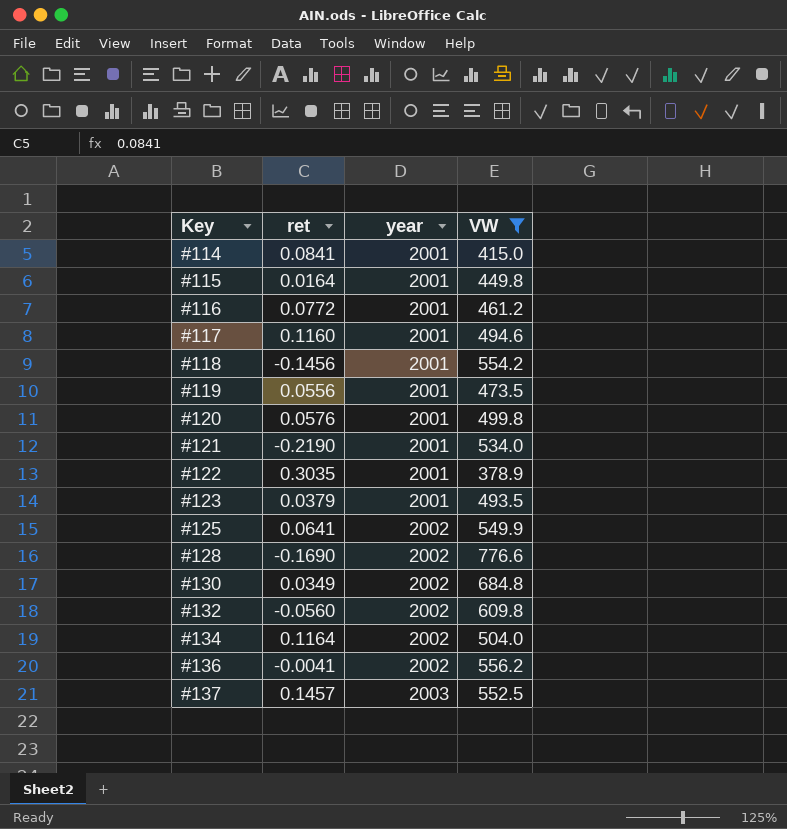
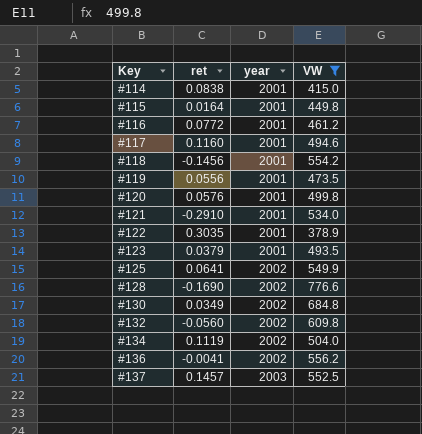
#114 | ret: 0.0841 -> 0.0838
#121 | ret: -0.2190 -> -0.2910
#134 | ret: 0.1164 -> 0.1119

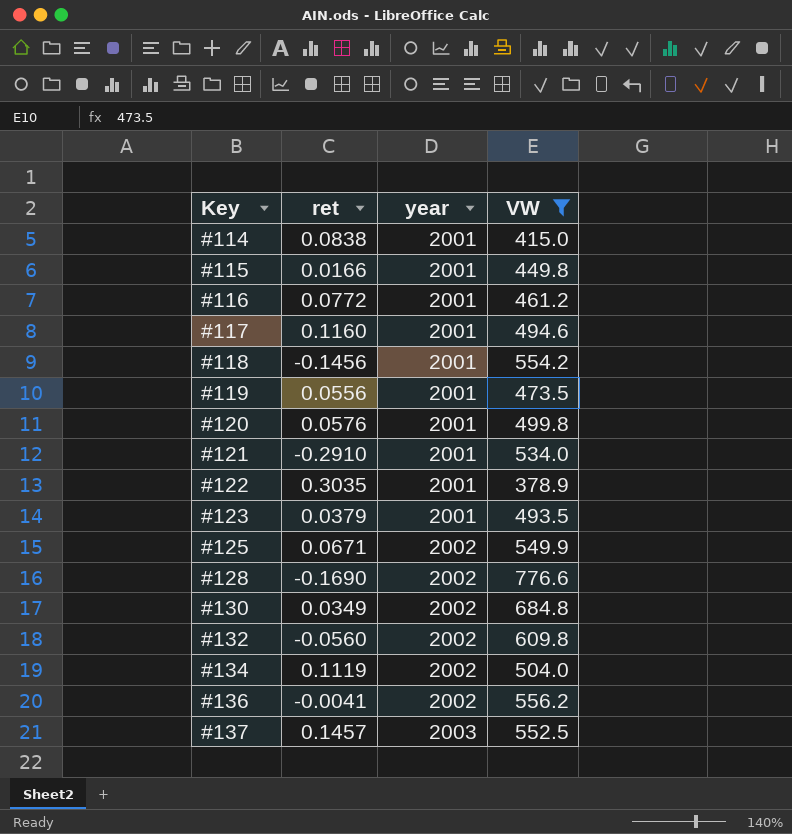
#115 | ret: 0.0164 -> 0.0166
#125 | ret: 0.0641 -> 0.0671

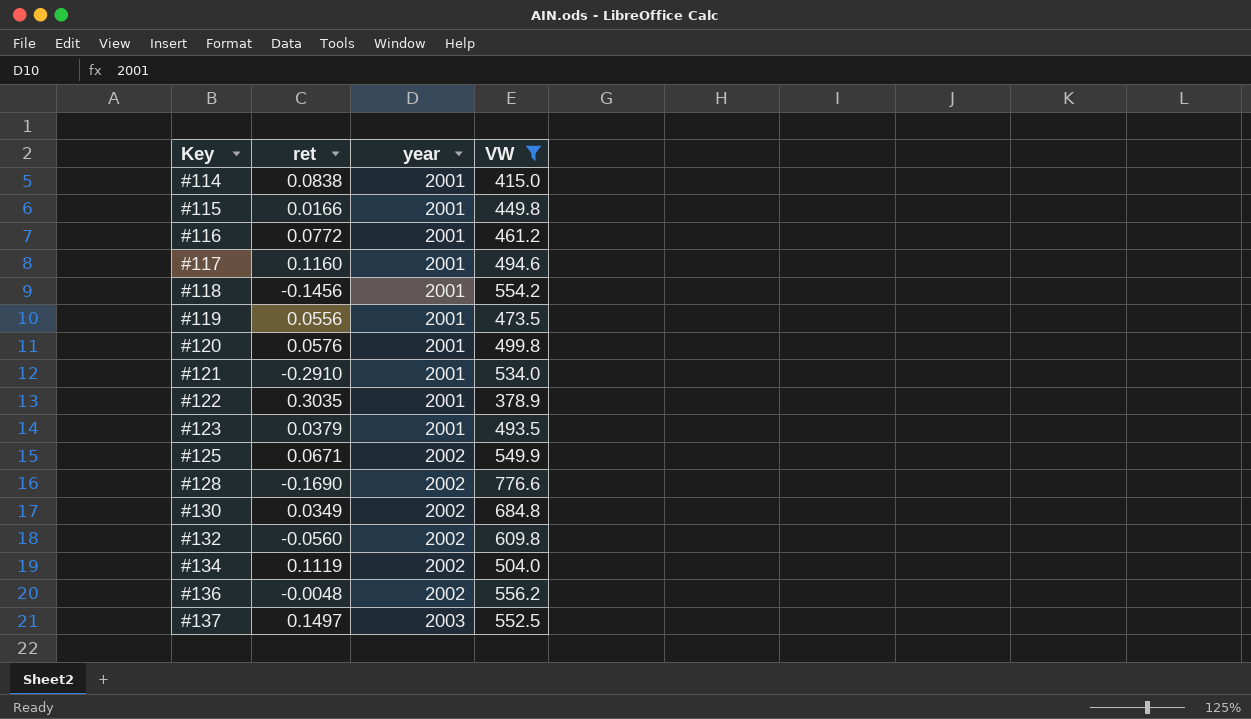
#136 | ret: -0.0041 -> -0.0048
#137 | ret: 0.1457 -> 0.1497

